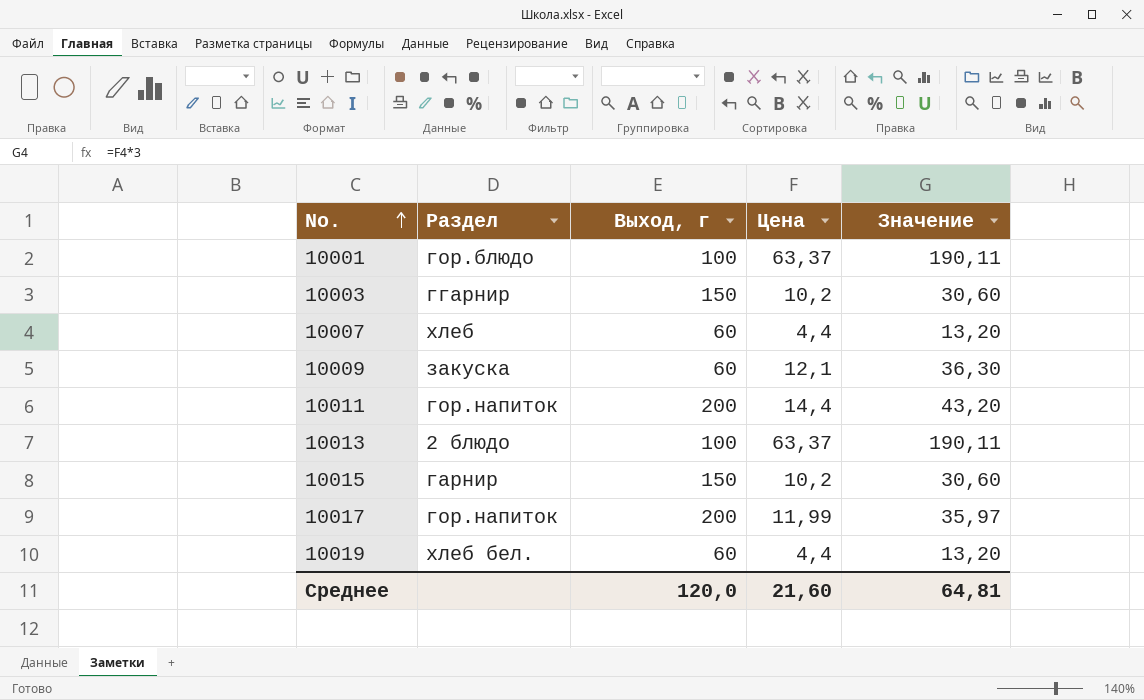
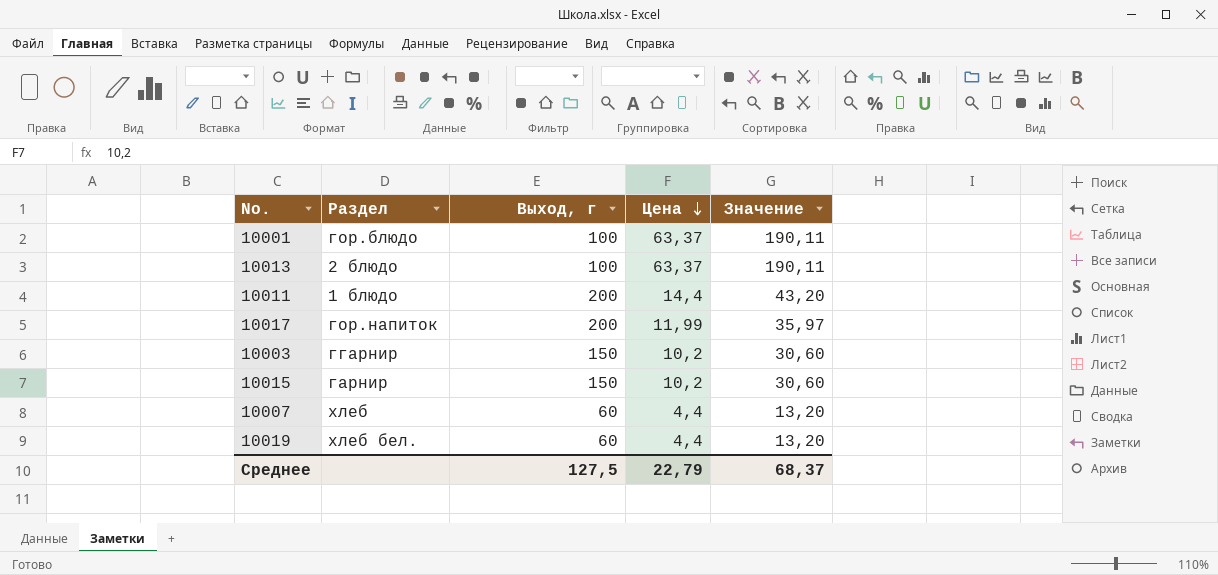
row order: No. ascending -> Цена descending
row 10009: закуска | 60 | 12,1 | 36,30 -> none
10011 | Раздел: гор.напиток -> 1 блюдо
Среднее | Выход, г: 120,0 -> 127,5
Среднее | Цена: 21,60 -> 22,79
Среднее | Значение: 64,81 -> 68,37

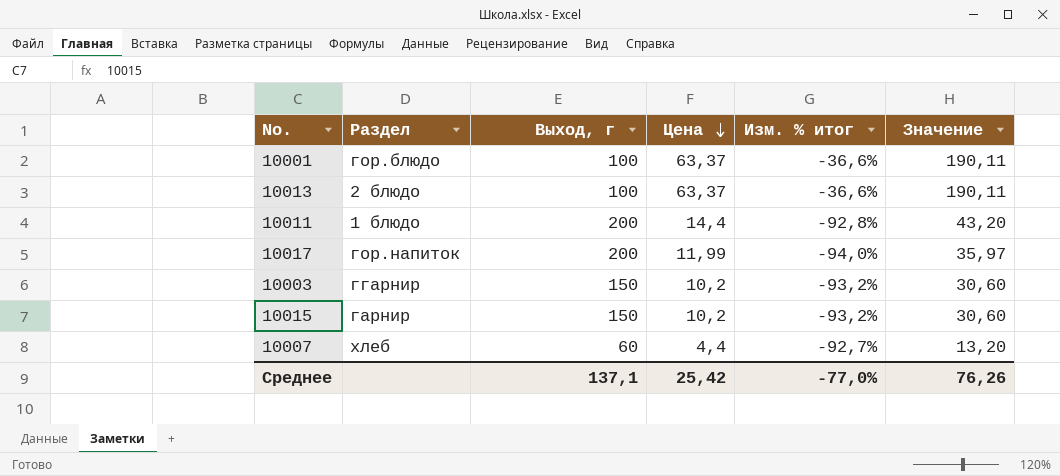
column Изм. % итог | formula: none -> ([Цена] - [Выход, г]) / [Выход, г]
row 10019: хлеб бел. | 60 | 4,4 | 13,20 -> none
Среднее | Выход, г: 127,5 -> 137,1
Среднее | Цена: 22,79 -> 25,42
Среднее | Значение: 68,37 -> 76,26

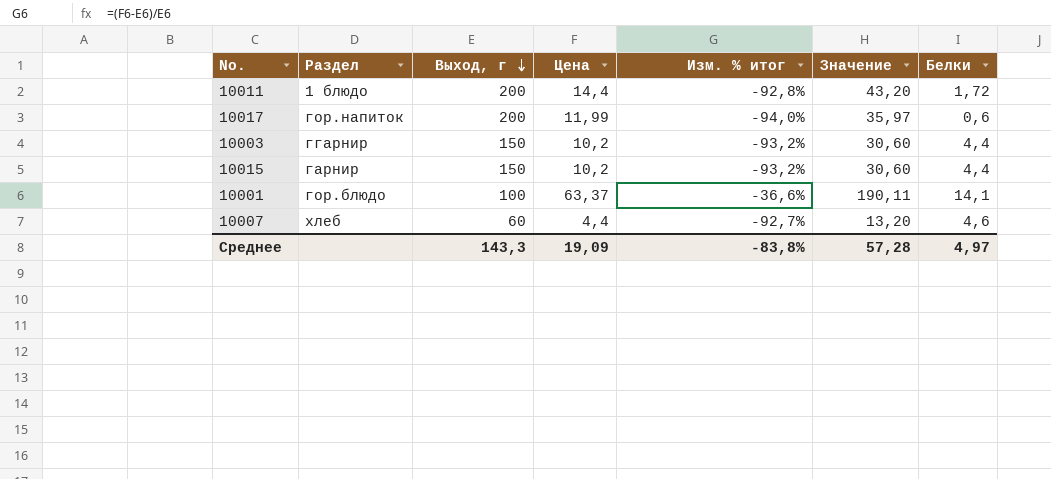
row order: Цена descending -> Выход, г descending
column Белки | position: none -> 7
row 10013: 2 блюдо | 100 | 63,37 | -36,6% | 190,11 -> none
Среднее | Выход, г: 137,1 -> 143,3
Среднее | Цена: 25,42 -> 19,09
Среднее | Изм. % итог: -77,0% -> -83,8%
Среднее | Значение: 76,26 -> 57,28

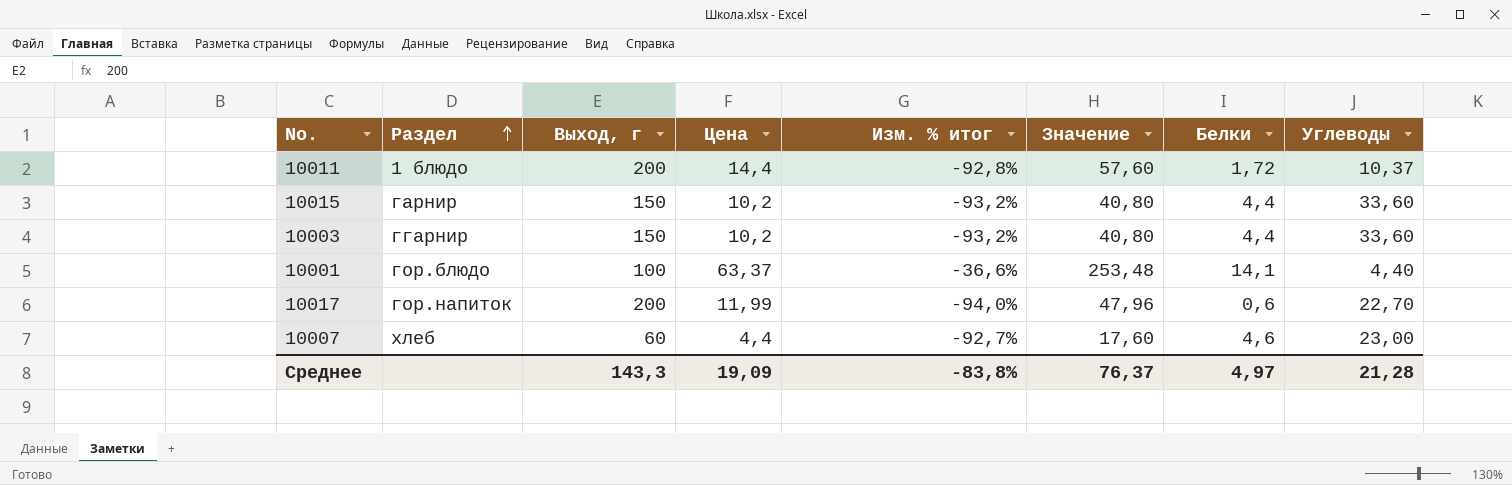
row order: Выход, г descending -> Раздел ascending
column Значение | formula: [Цена] * 3 -> [Цена] * 4
column Углеводы | position: none -> 8
Среднее | Значение: 57,28 -> 76,37

